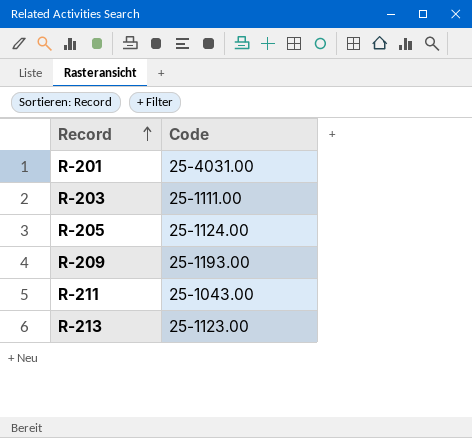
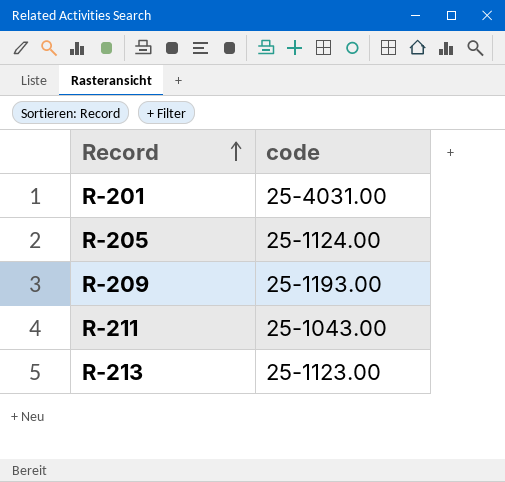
column name: Code -> code
row R-203: 25-1111.00 -> none

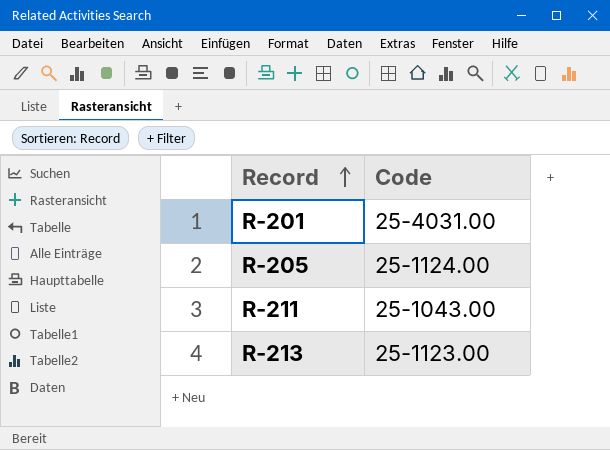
column name: code -> Code
row R-209: 25-1193.00 -> none

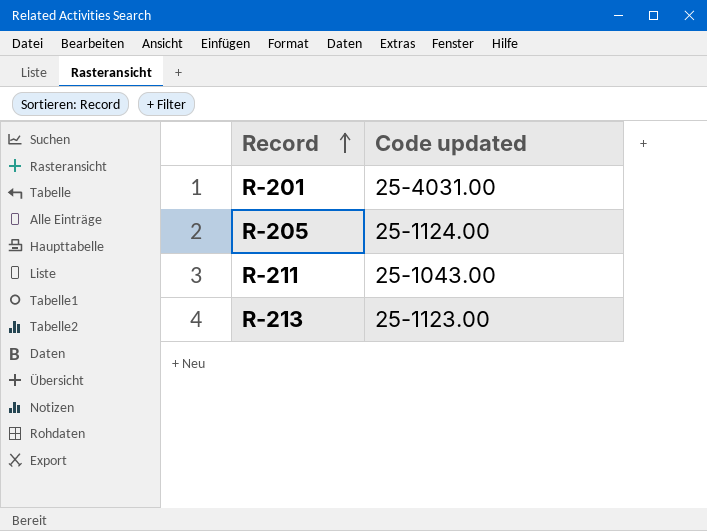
column name: Code -> Code updated

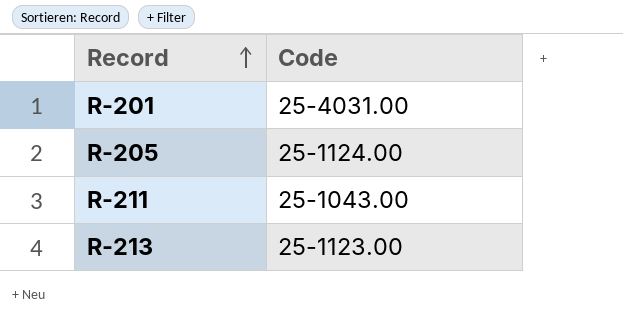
column name: Code updated -> Code

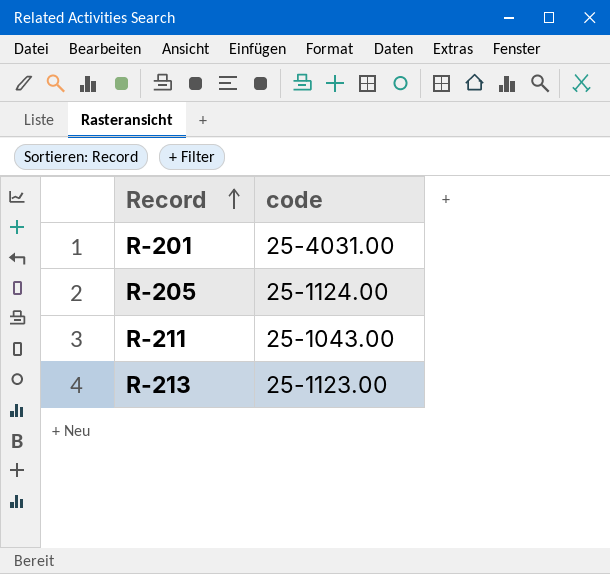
column name: Code -> code

